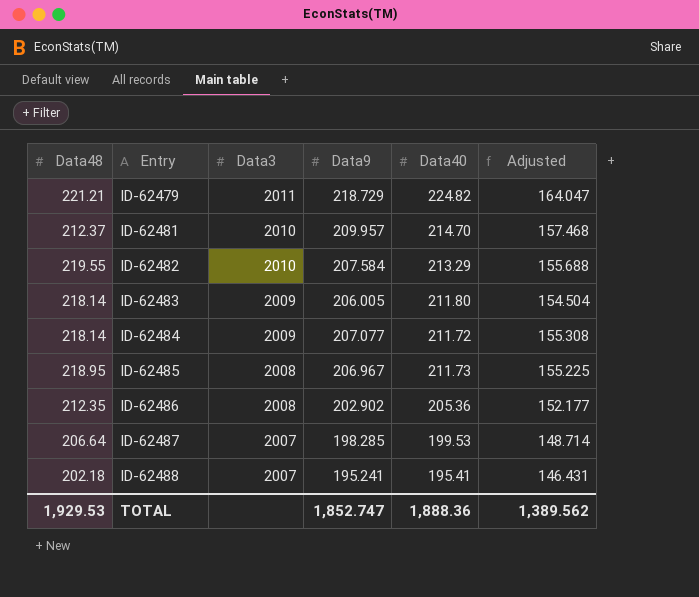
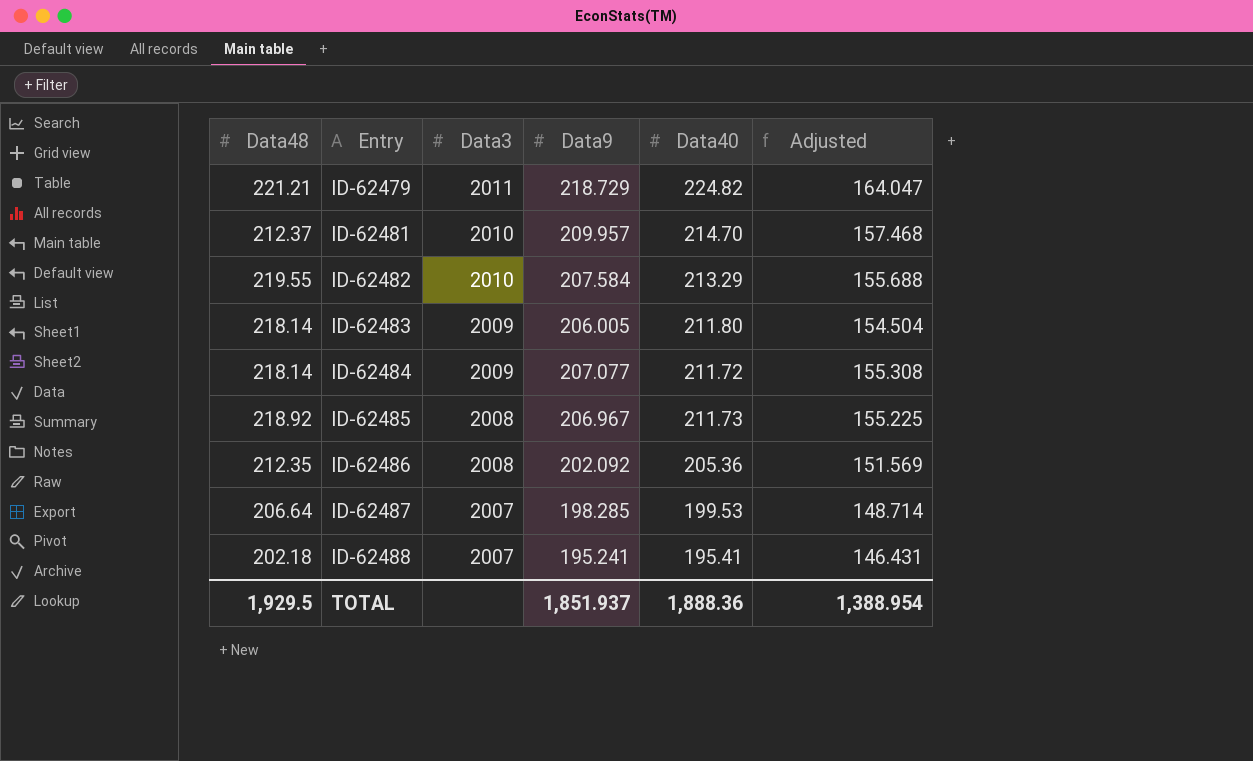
ID-62485 | Data48: 218.95 -> 218.92
ID-62486 | Data9: 202.902 -> 202.092
ID-62486 | Adjusted: 152.177 -> 151.569
TOTAL | Data48: 1,929.53 -> 1,929.5
TOTAL | Data9: 1,852.747 -> 1,851.937
TOTAL | Adjusted: 1,389.562 -> 1,388.954

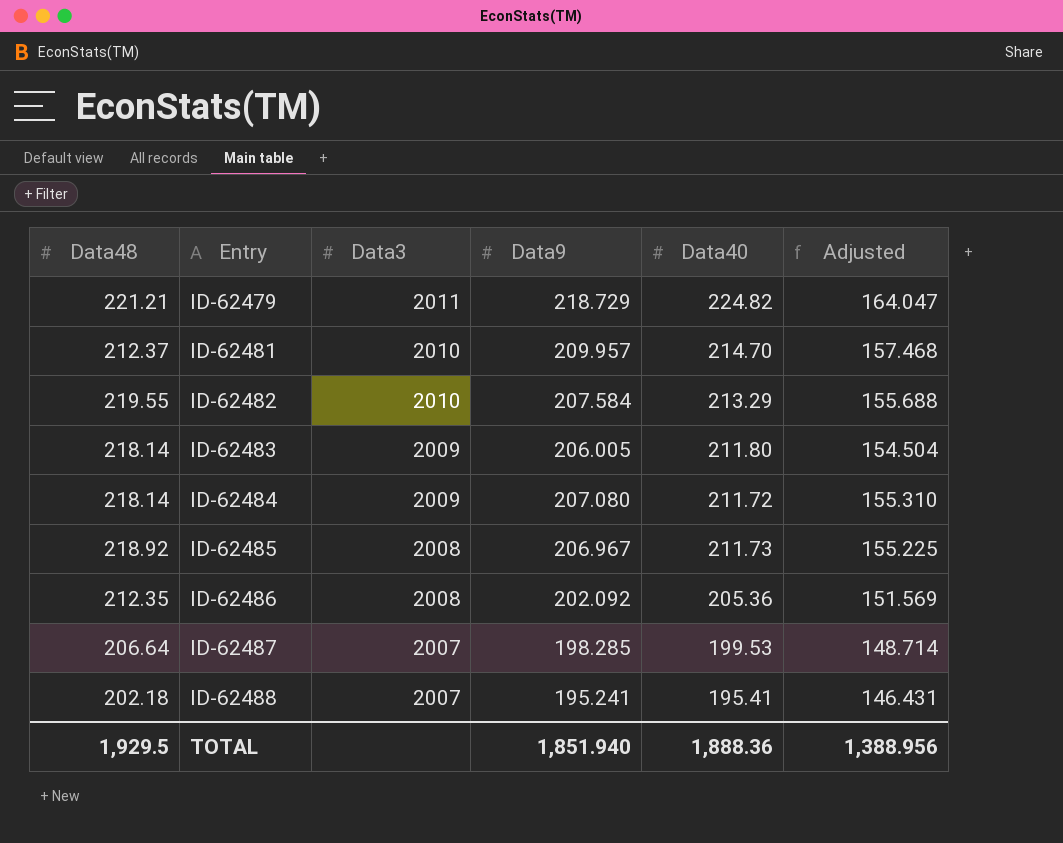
ID-62484 | Data9: 207.077 -> 207.080
ID-62484 | Adjusted: 155.308 -> 155.310
TOTAL | Data9: 1,851.937 -> 1,851.940
TOTAL | Adjusted: 1,388.954 -> 1,388.956

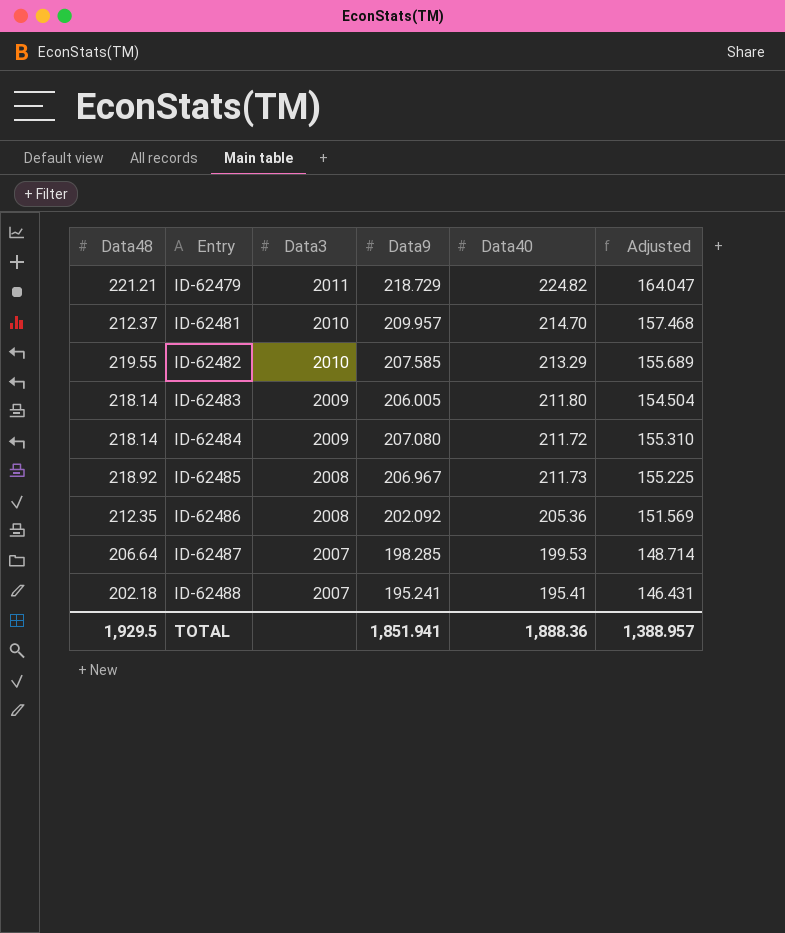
ID-62482 | Data9: 207.584 -> 207.585
ID-62482 | Adjusted: 155.688 -> 155.689
TOTAL | Data9: 1,851.940 -> 1,851.941
TOTAL | Adjusted: 1,388.956 -> 1,388.957

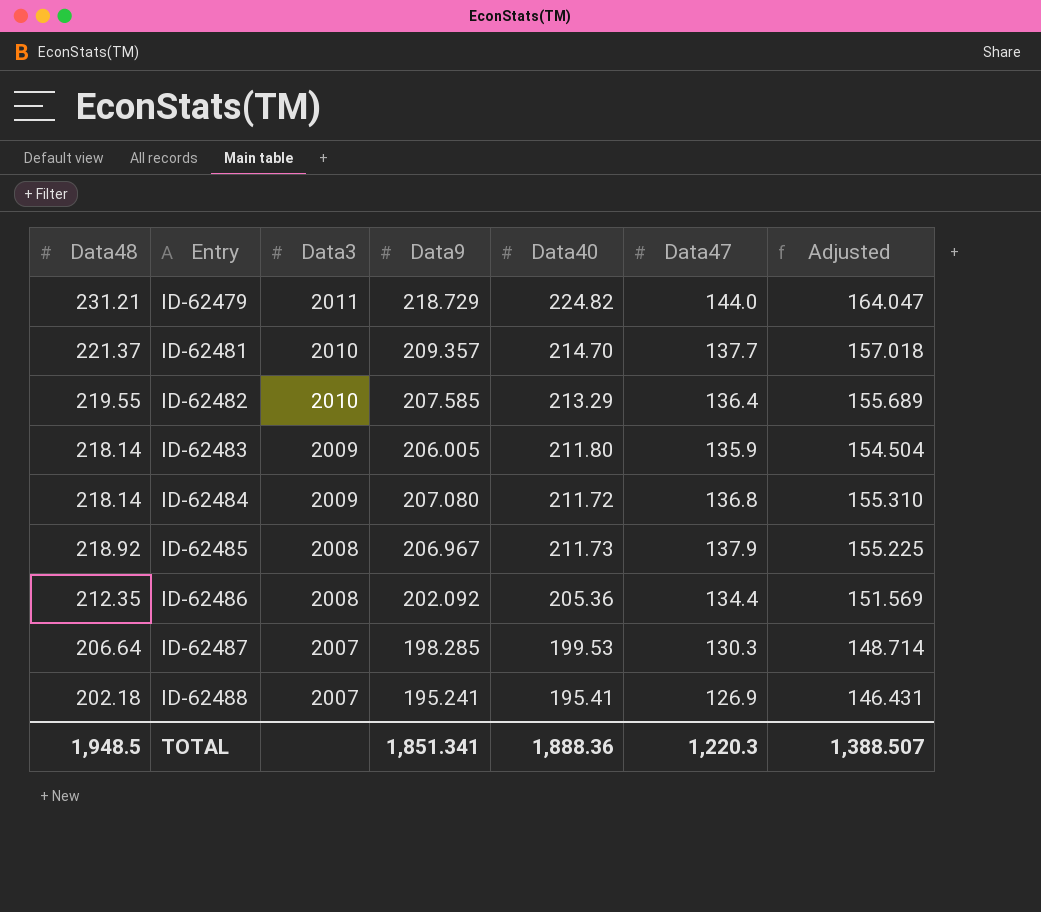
column Data47 | position: none -> 6
ID-62479 | Data48: 221.21 -> 231.21
ID-62481 | Data48: 212.37 -> 221.37
ID-62481 | Data9: 209.957 -> 209.357
ID-62481 | Adjusted: 157.468 -> 157.018
TOTAL | Data48: 1,929.5 -> 1,948.5
TOTAL | Data9: 1,851.941 -> 1,851.341
TOTAL | Adjusted: 1,388.957 -> 1,388.507

